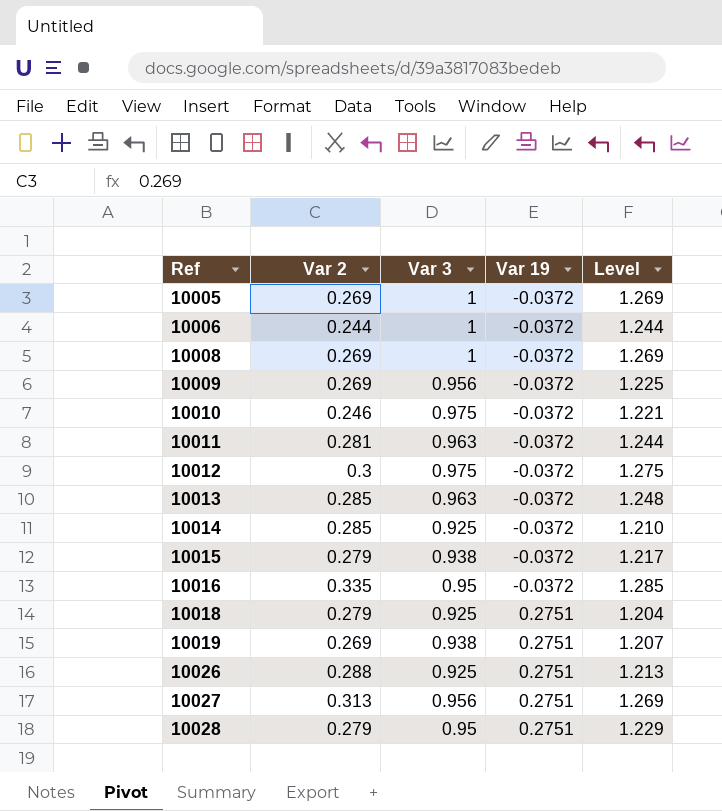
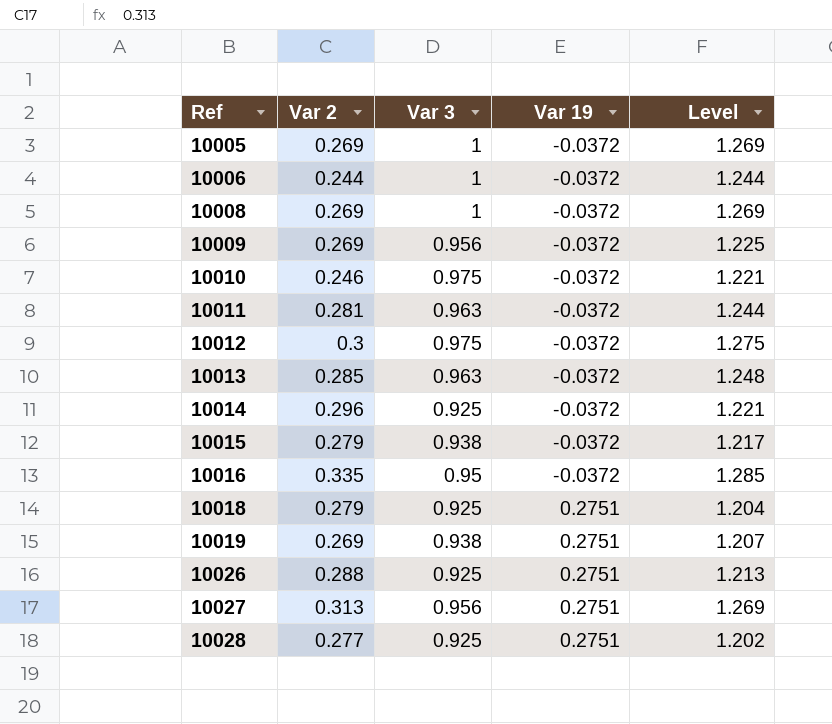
10014 | Var 2: 0.285 -> 0.296
10014 | Level: 1.210 -> 1.221
10028 | Var 2: 0.279 -> 0.277
10028 | Var 3: 0.95 -> 0.925
10028 | Level: 1.229 -> 1.202

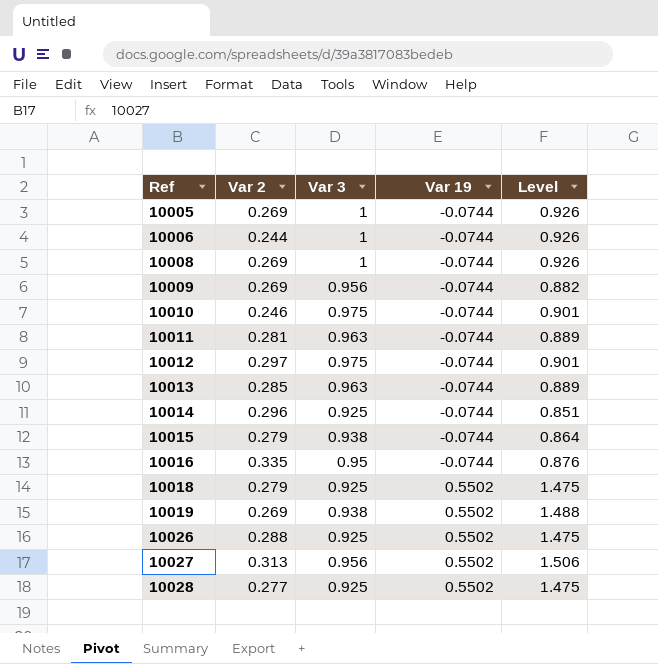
column Level | formula: [Var 2] + [Var 3] -> [Var 3] + [Var 19]
10005 | Var 19: -0.0372 -> -0.0744
10006 | Var 19: -0.0372 -> -0.0744
10008 | Var 19: -0.0372 -> -0.0744
10009 | Var 19: -0.0372 -> -0.0744
10010 | Var 19: -0.0372 -> -0.0744
10011 | Var 19: -0.0372 -> -0.0744
10012 | Var 2: 0.3 -> 0.297
10012 | Var 19: -0.0372 -> -0.0744
10013 | Var 19: -0.0372 -> -0.0744
10014 | Var 19: -0.0372 -> -0.0744
10015 | Var 19: -0.0372 -> -0.0744
10016 | Var 19: -0.0372 -> -0.0744
10018 | Var 19: 0.2751 -> 0.5502
10019 | Var 19: 0.2751 -> 0.5502
10026 | Var 19: 0.2751 -> 0.5502
10027 | Var 19: 0.2751 -> 0.5502
10028 | Var 19: 0.2751 -> 0.5502

